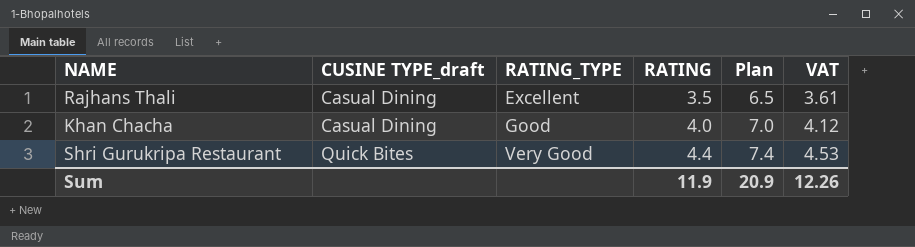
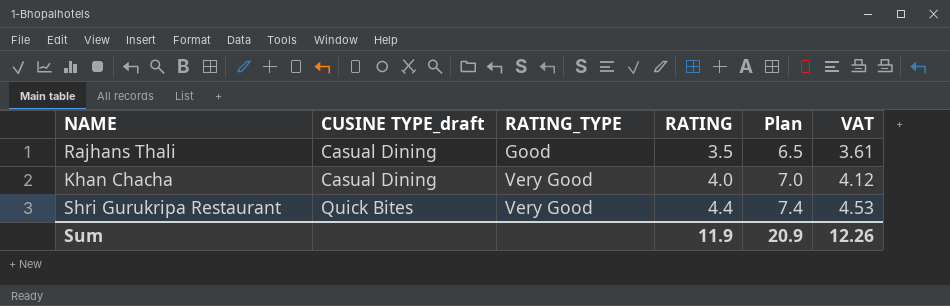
Rajhans Thali | RATING_TYPE: Excellent -> Good
Khan Chacha | RATING_TYPE: Good -> Very Good

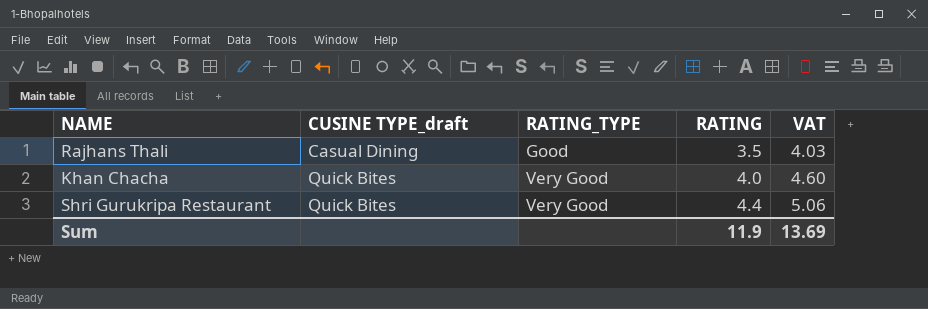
column Plan | formula: [RATING] + 3 -> none
column VAT | formula: [RATING] * 1.03 -> [RATING] * 1.15
Khan Chacha | CUSINE TYPE_draft: Casual Dining -> Quick Bites
Sum | VAT: 12.26 -> 13.69

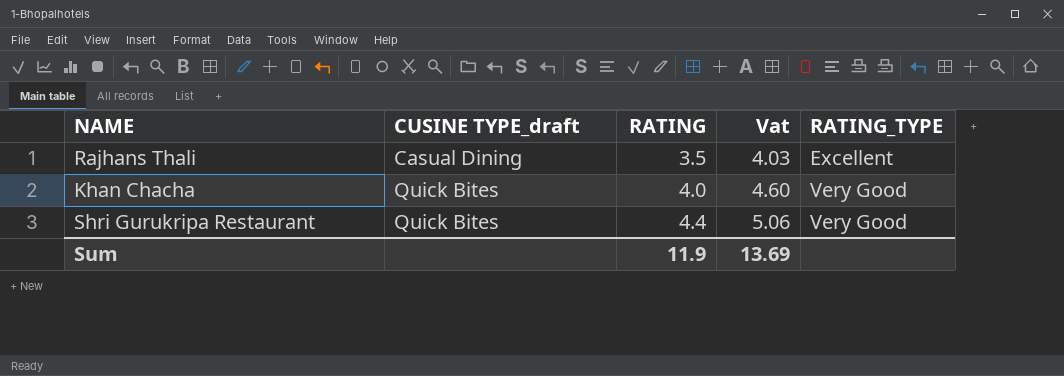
column name: VAT -> Vat
column RATING_TYPE | position: 3 -> 5
Rajhans Thali | RATING_TYPE: Good -> Excellent

